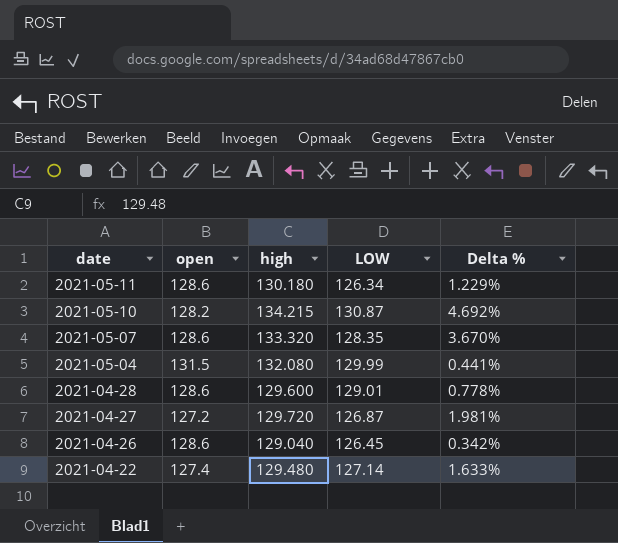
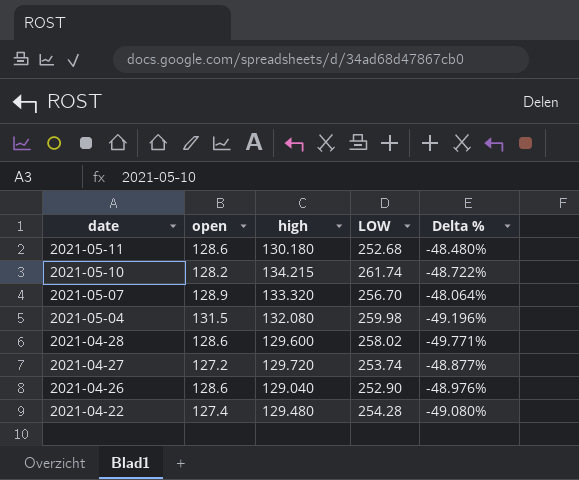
column Delta % | formula: ([high] - [open]) / [open] -> ([high] - [LOW]) / [LOW]
2021-05-11 | LOW: 126.34 -> 252.68
2021-05-10 | LOW: 130.87 -> 261.74
2021-05-07 | open: 128.6 -> 128.9
2021-05-07 | LOW: 128.35 -> 256.70
2021-05-04 | LOW: 129.99 -> 259.98
2021-04-28 | LOW: 129.01 -> 258.02
2021-04-27 | LOW: 126.87 -> 253.74
2021-04-26 | LOW: 126.45 -> 252.90
2021-04-22 | LOW: 127.14 -> 254.28

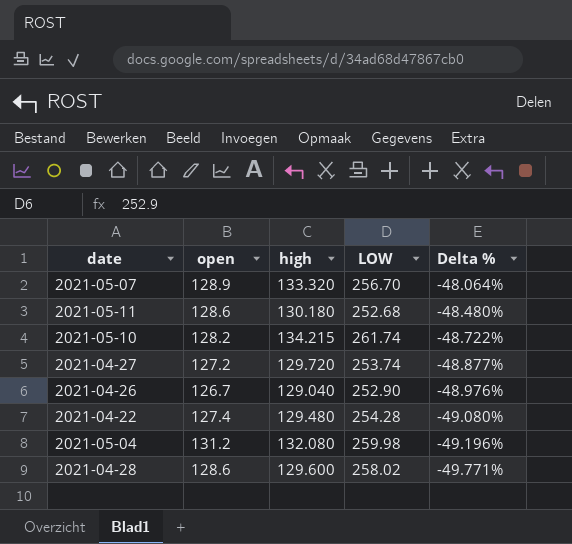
row order: date descending -> Delta % descending
2021-04-26 | open: 128.6 -> 126.7
2021-05-04 | open: 131.5 -> 131.2

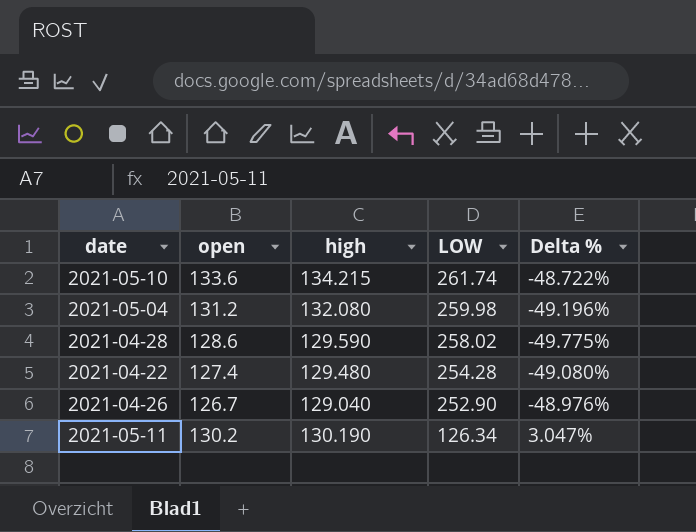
row order: Delta % descending -> LOW descending
row 2021-05-07: 128.9 | 133.320 | 256.70 | -48.064% -> none
row 2021-04-27: 127.2 | 129.720 | 253.74 | -48.877% -> none
2021-05-10 | open: 128.2 -> 133.6
2021-04-28 | high: 129.600 -> 129.590
2021-04-28 | Delta %: -49.771% -> -49.775%
2021-05-11 | open: 128.6 -> 130.2
2021-05-11 | high: 130.180 -> 130.190
2021-05-11 | LOW: 252.68 -> 126.34
2021-05-11 | Delta %: -48.480% -> 3.047%

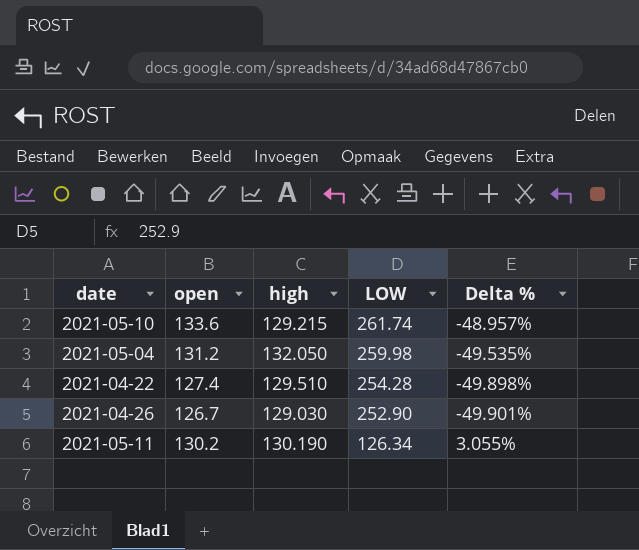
column Delta % | formula: ([high] - [LOW]) / [LOW] -> ([open] - [LOW]) / [LOW]
row 2021-04-28: 128.6 | 129.590 | 258.02 | -49.775% -> none
2021-05-10 | high: 134.215 -> 129.215
2021-05-04 | high: 132.080 -> 132.050
2021-04-22 | high: 129.480 -> 129.510
2021-04-26 | high: 129.040 -> 129.030

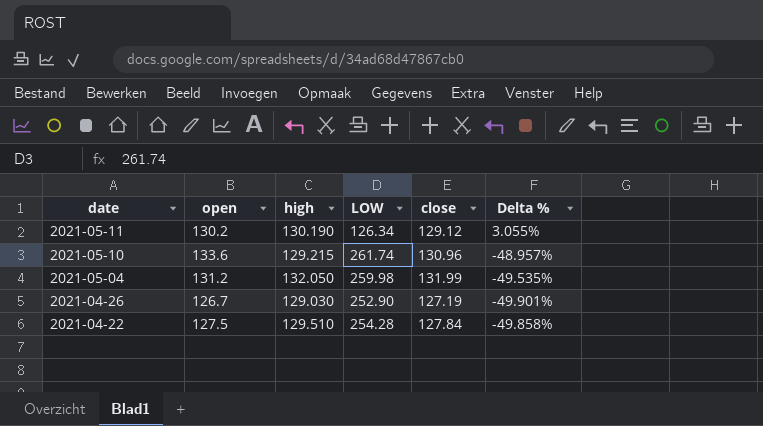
row order: LOW descending -> date descending
column close | position: none -> 5
2021-04-22 | open: 127.4 -> 127.5
2021-04-22 | Delta %: -49.898% -> -49.858%

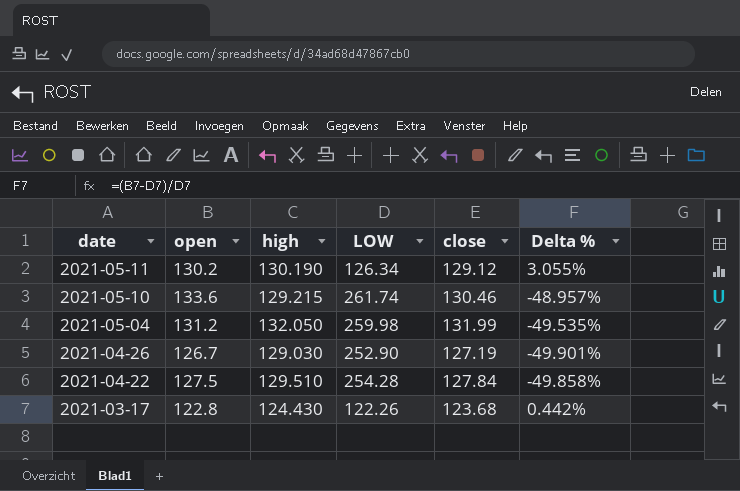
2021-05-10 | close: 130.96 -> 130.46
row 2021-03-17: none -> 122.8 | 124.430 | 122.26 | 123.68 | 0.442%

